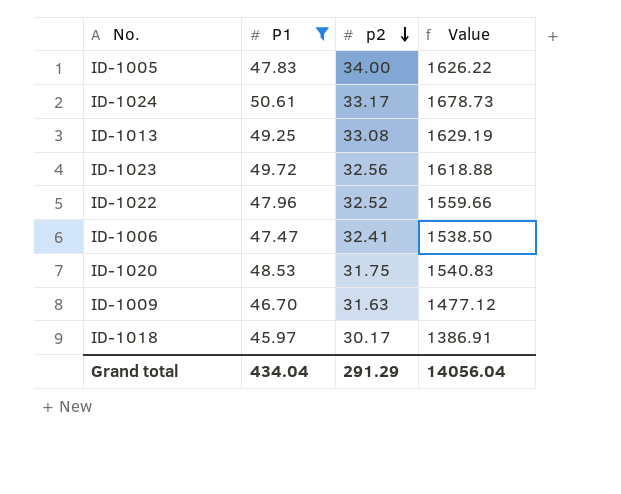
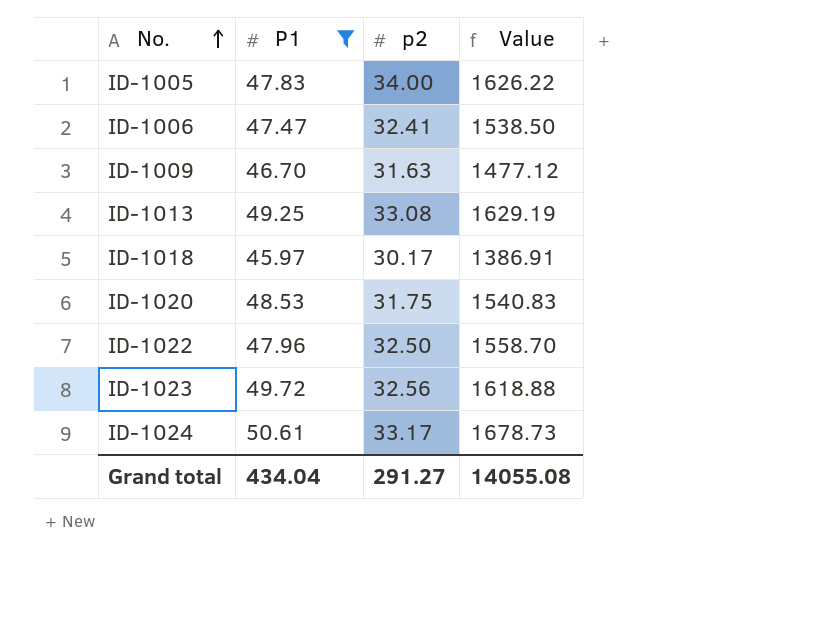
row order: p2 descending -> No. ascending
ID-1022 | p2: 32.52 -> 32.50
ID-1022 | Value: 1559.66 -> 1558.70
Grand total | p2: 291.29 -> 291.27
Grand total | Value: 14056.04 -> 14055.08

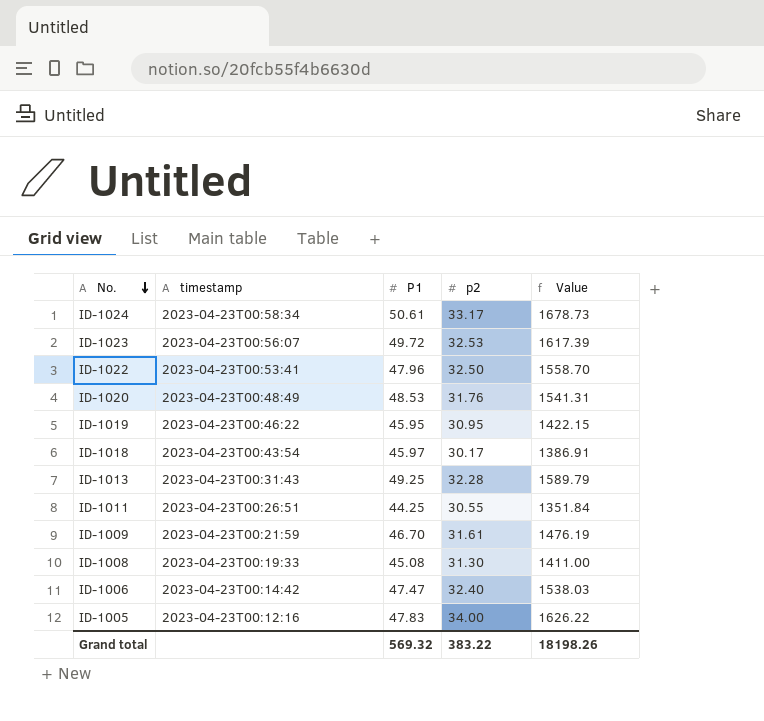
filter: P1 >= 45.97 -> none
row order: No. ascending -> No. descending
column timestamp | position: none -> 2
ID-1023 | p2: 32.56 -> 32.53
ID-1023 | Value: 1618.88 -> 1617.39
ID-1020 | p2: 31.75 -> 31.76
ID-1020 | Value: 1540.83 -> 1541.31
ID-1013 | p2: 33.08 -> 32.28
ID-1013 | Value: 1629.19 -> 1589.79
ID-1009 | p2: 31.63 -> 31.61
ID-1009 | Value: 1477.12 -> 1476.19
ID-1006 | p2: 32.41 -> 32.40
ID-1006 | Value: 1538.50 -> 1538.03
Grand total | P1: 434.04 -> 569.32
Grand total | p2: 291.27 -> 383.22
Grand total | Value: 14055.08 -> 18198.26

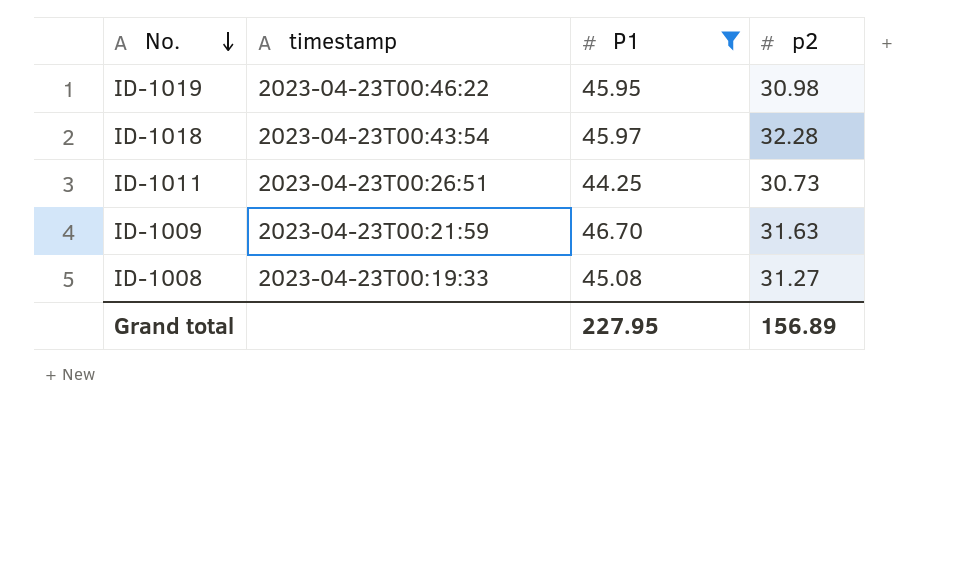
filter: none -> P1 <= 46.70
column Value | formula: [P1] * [p2] -> none
ID-1019 | p2: 30.95 -> 30.98
ID-1018 | p2: 30.17 -> 32.28
ID-1011 | p2: 30.55 -> 30.73
ID-1009 | p2: 31.61 -> 31.63
ID-1008 | p2: 31.30 -> 31.27
Grand total | P1: 569.32 -> 227.95
Grand total | p2: 383.22 -> 156.89

